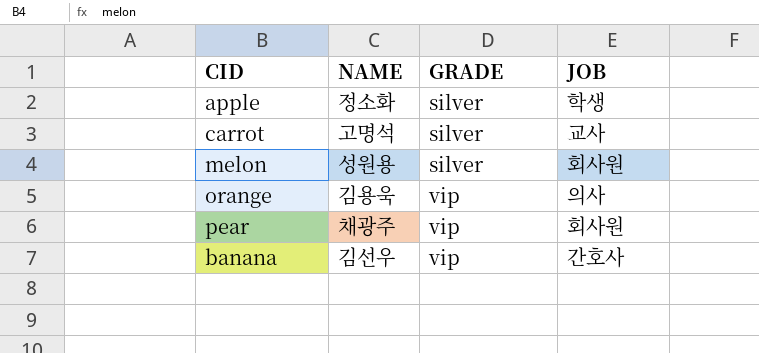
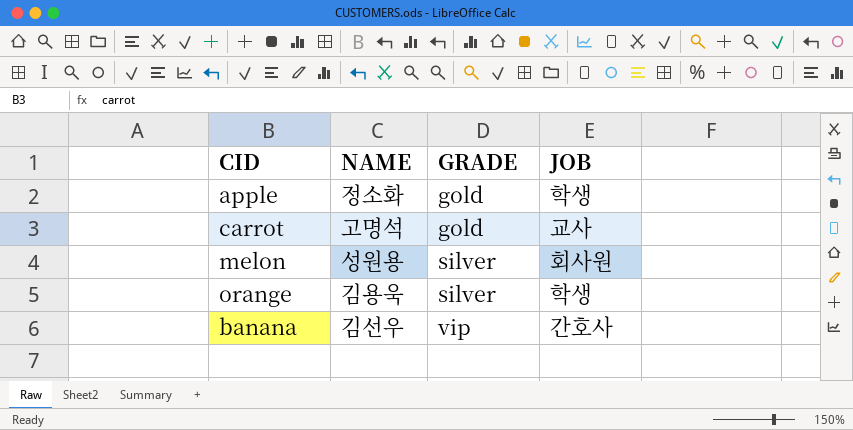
row pear: 채광주 | vip | 회사원 -> none
apple | GRADE: silver -> gold
carrot | GRADE: silver -> gold
orange | GRADE: vip -> silver
orange | JOB: 의사 -> 학생

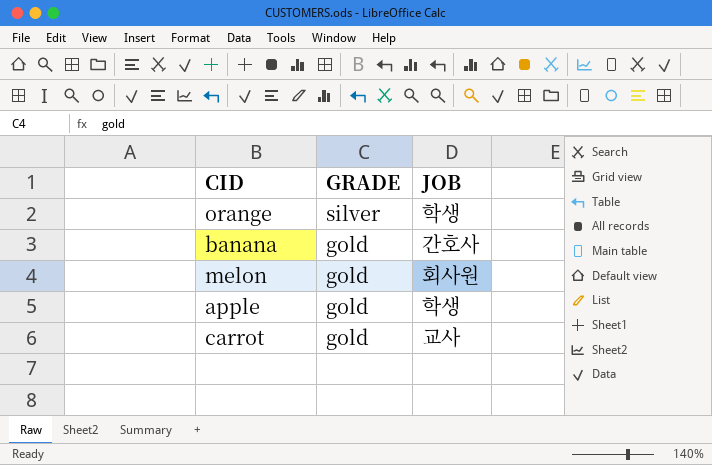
row order: GRADE ascending -> GRADE descending
column NAME | position: 2 -> none
banana | GRADE: vip -> gold
melon | GRADE: silver -> gold

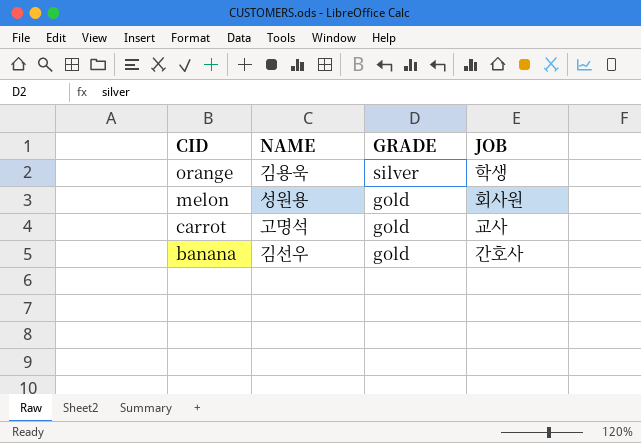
row order: GRADE descending -> CID descending
column NAME | position: none -> 2
row apple: gold | 학생 -> none

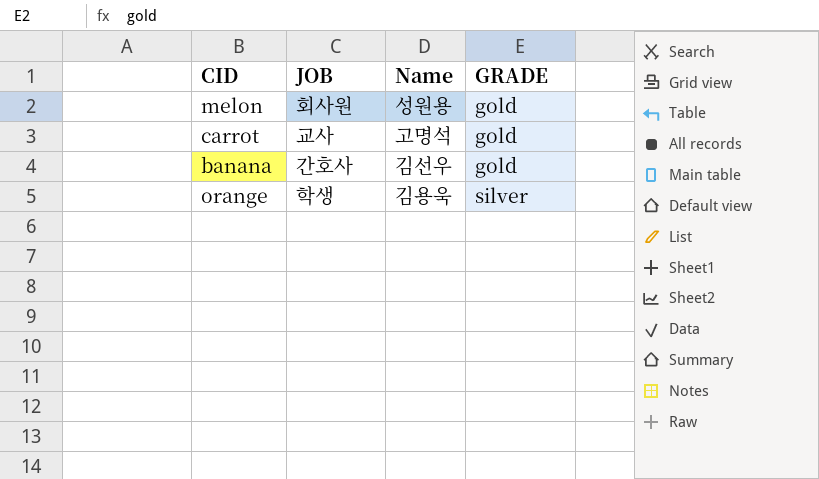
row order: CID descending -> GRADE ascending
column JOB | position: 4 -> 2
column name: NAME -> Name

